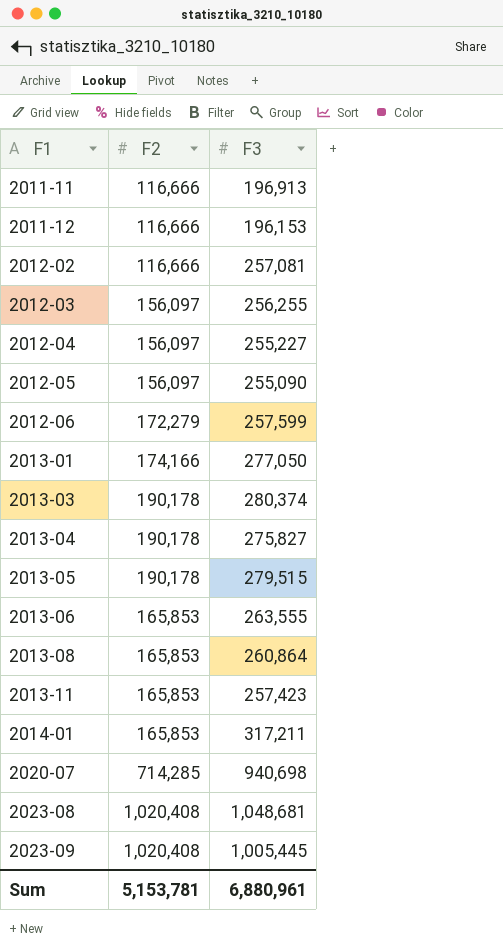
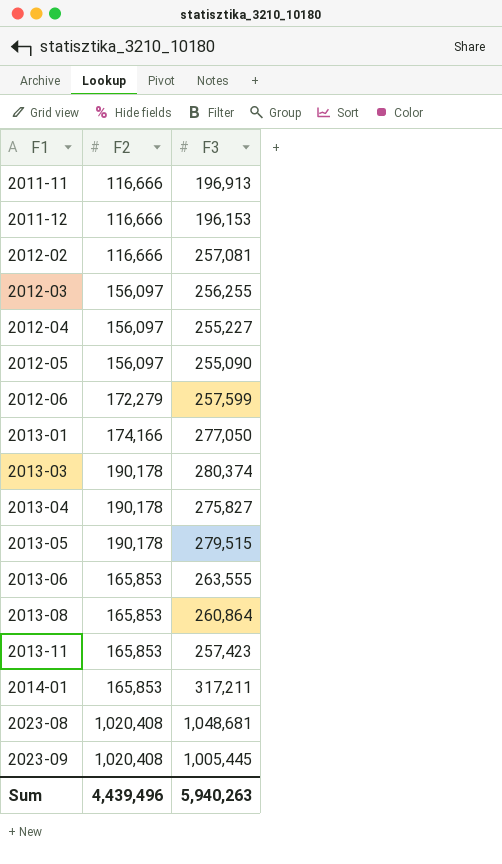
row 2020-07: 714,285 | 940,698 -> none
Sum | F2: 5,153,781 -> 4,439,496
Sum | F3: 6,880,961 -> 5,940,263

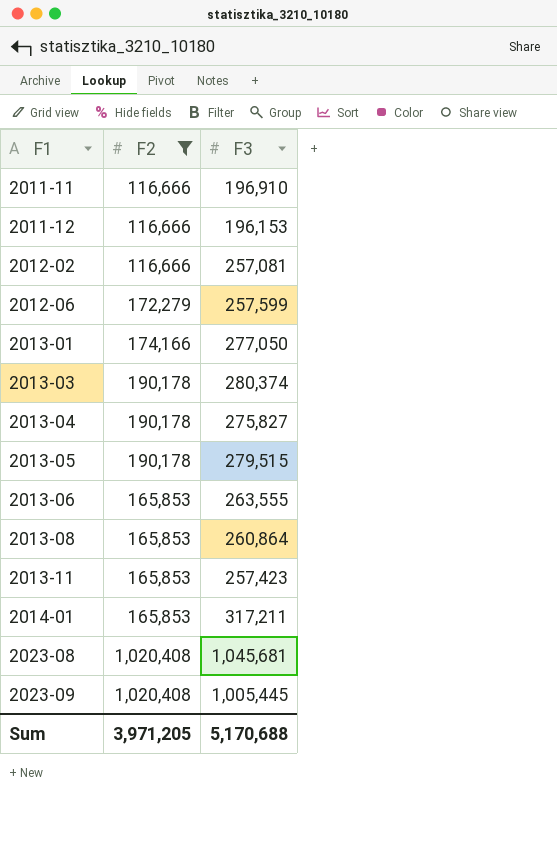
filter: none -> F2 != 156,097
2011-11 | F3: 196,913 -> 196,910
2023-08 | F3: 1,048,681 -> 1,045,681
Sum | F2: 4,439,496 -> 3,971,205
Sum | F3: 5,940,263 -> 5,170,688

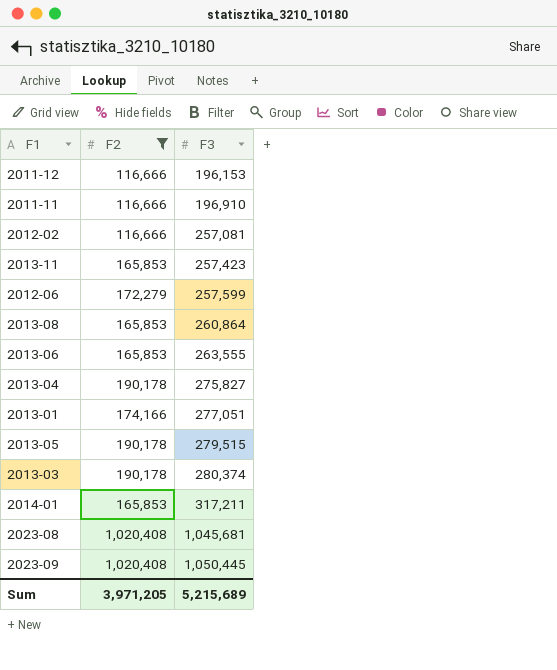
row order: F1 ascending -> F3 ascending
2013-01 | F3: 277,050 -> 277,051
2023-09 | F3: 1,005,445 -> 1,050,445
Sum | F3: 5,170,688 -> 5,215,689

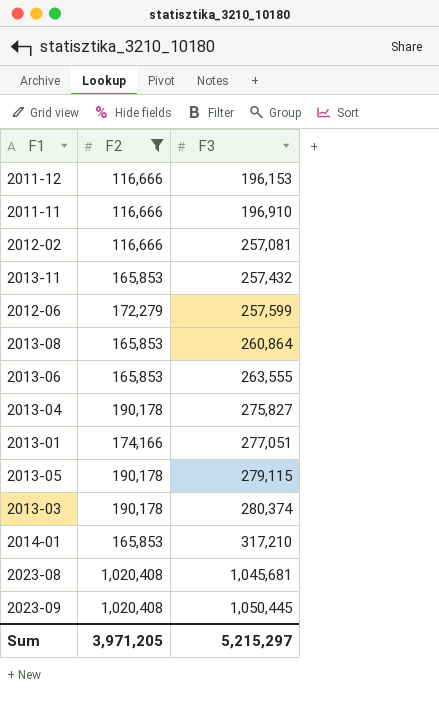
2013-11 | F3: 257,423 -> 257,432
2013-05 | F3: 279,515 -> 279,115
2014-01 | F3: 317,211 -> 317,210
Sum | F3: 5,215,689 -> 5,215,297

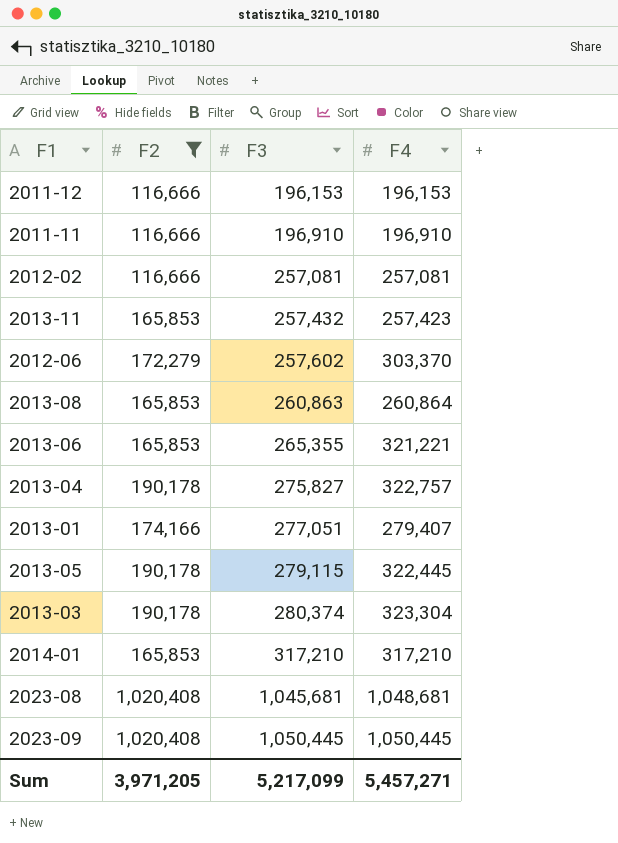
column F4 | position: none -> 4
2012-06 | F3: 257,599 -> 257,602
2013-08 | F3: 260,864 -> 260,863
2013-06 | F3: 263,555 -> 265,355
Sum | F3: 5,215,297 -> 5,217,099

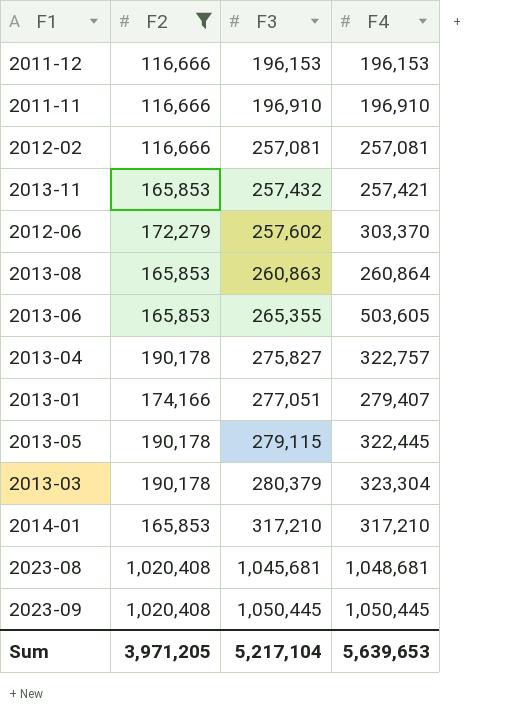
2013-11 | F4: 257,423 -> 257,421
2013-06 | F4: 321,221 -> 503,605
2013-03 | F3: 280,374 -> 280,379
Sum | F3: 5,217,099 -> 5,217,104
Sum | F4: 5,457,271 -> 5,639,653

